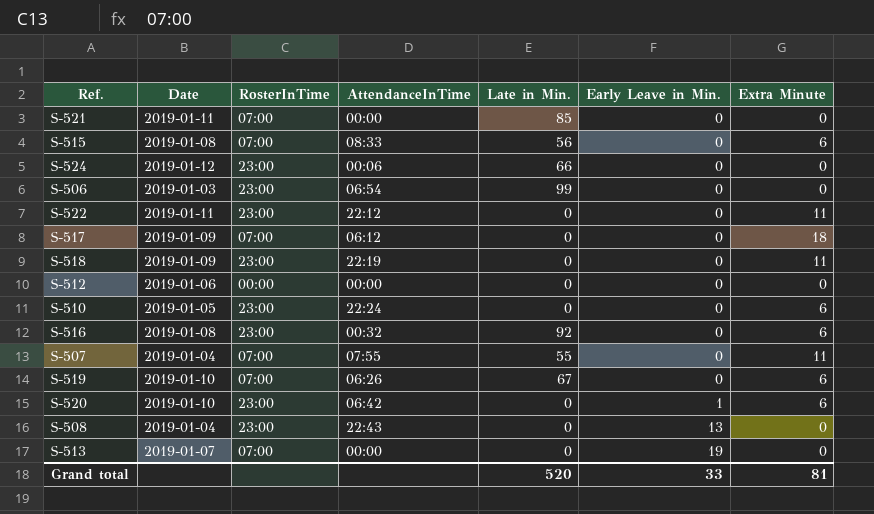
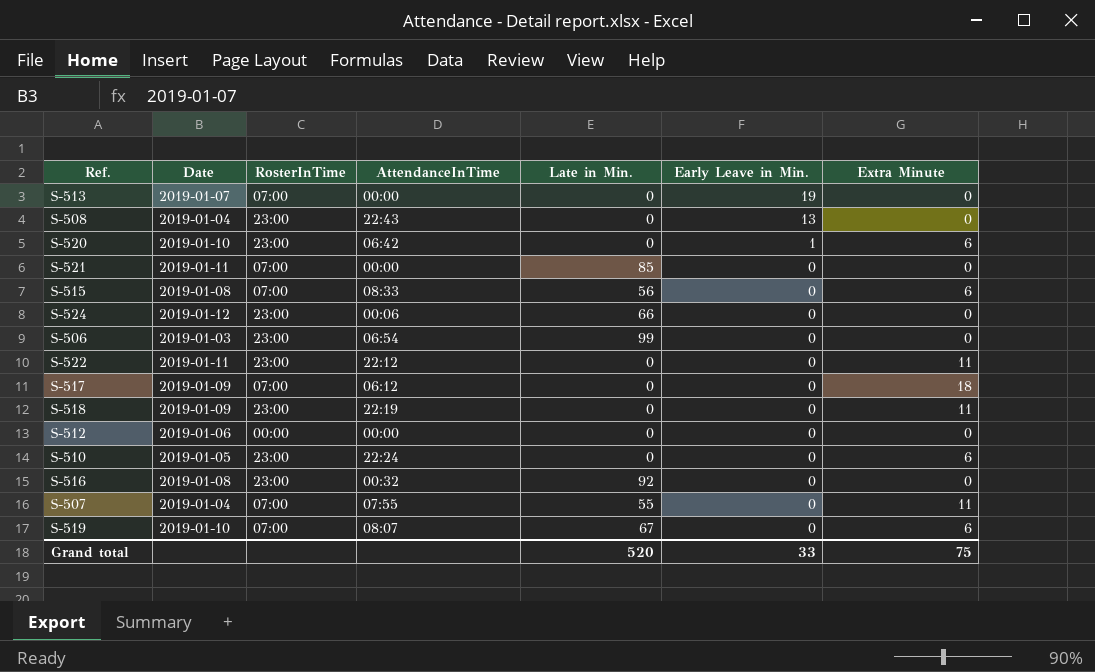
row order: Early Leave in Min. ascending -> Early Leave in Min. descending
S-516 | Extra Minute: 6 -> 0
S-519 | AttendanceInTime: 06:26 -> 08:07
Grand total | Extra Minute: 81 -> 75

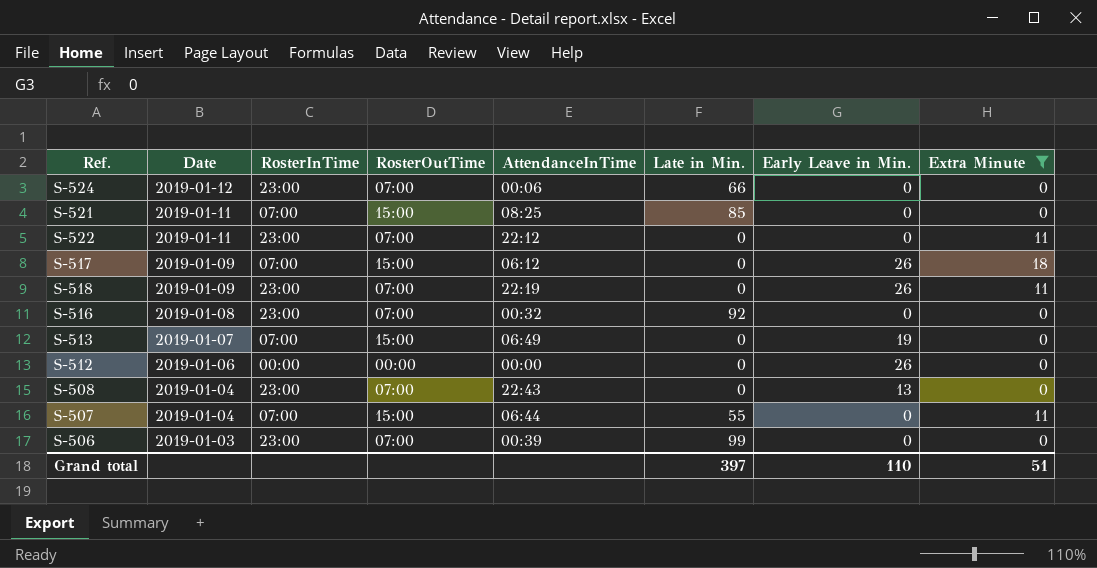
filter: none -> Extra Minute != 6
row order: Early Leave in Min. descending -> Date descending
column RosterOutTime | position: none -> 4
S-521 | AttendanceInTime: 00:00 -> 08:25
S-517 | Early Leave in Min.: 0 -> 26
S-518 | Early Leave in Min.: 0 -> 26
S-513 | AttendanceInTime: 00:00 -> 06:49
S-512 | Early Leave in Min.: 0 -> 26
S-507 | AttendanceInTime: 07:55 -> 06:44
S-506 | AttendanceInTime: 06:54 -> 00:39
Grand total | Late in Min.: 520 -> 397
Grand total | Early Leave in Min.: 33 -> 110
Grand total | Extra Minute: 75 -> 51

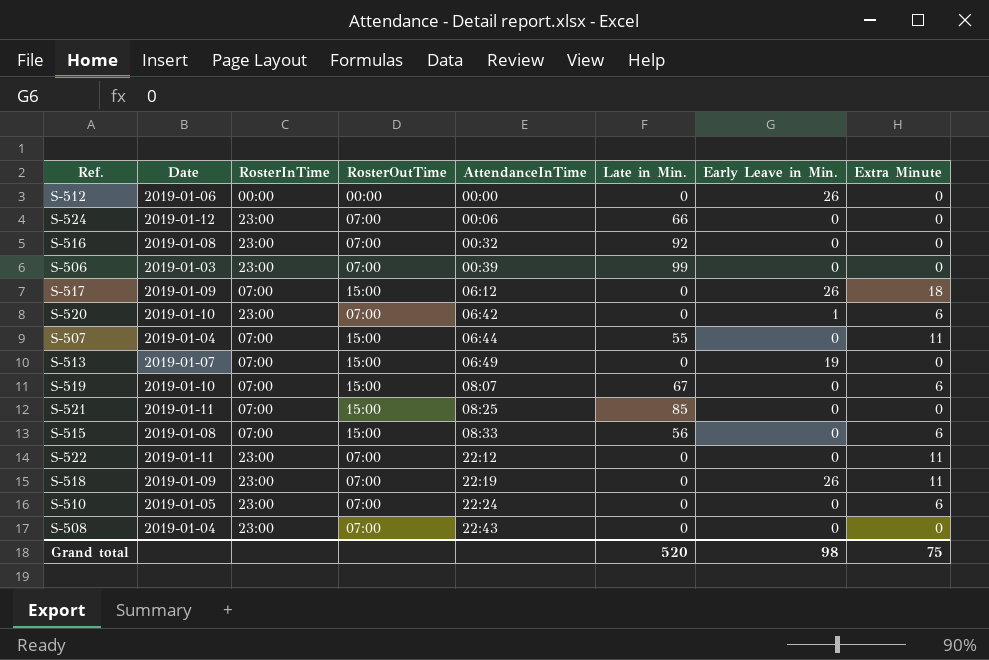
filter: Extra Minute != 6 -> none
row order: Date descending -> AttendanceInTime ascending
S-508 | Early Leave in Min.: 13 -> 0
Grand total | Late in Min.: 397 -> 520
Grand total | Early Leave in Min.: 110 -> 98
Grand total | Extra Minute: 51 -> 75

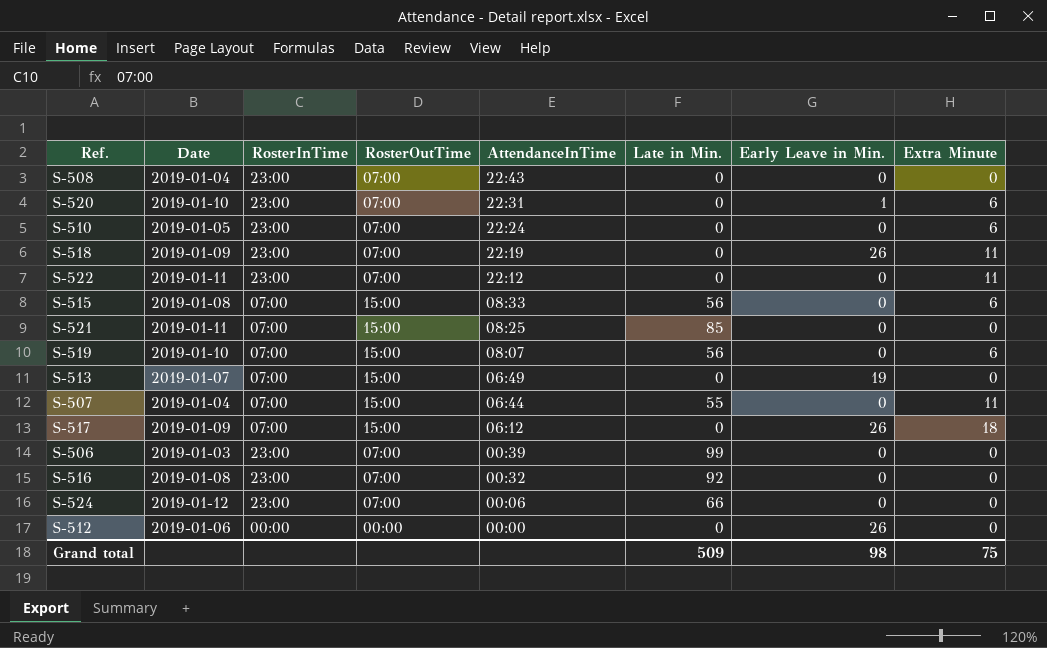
row order: AttendanceInTime ascending -> AttendanceInTime descending
S-520 | AttendanceInTime: 06:42 -> 22:31
S-519 | Late in Min.: 67 -> 56
Grand total | Late in Min.: 520 -> 509

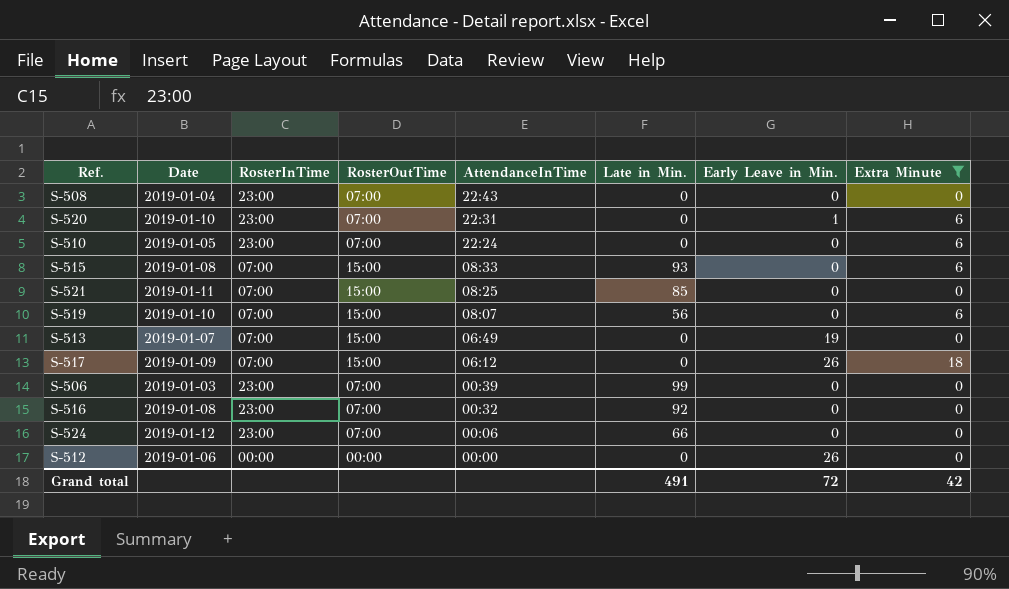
filter: none -> Extra Minute != 11
S-515 | Late in Min.: 56 -> 93
Grand total | Late in Min.: 509 -> 491
Grand total | Early Leave in Min.: 98 -> 72
Grand total | Extra Minute: 75 -> 42

